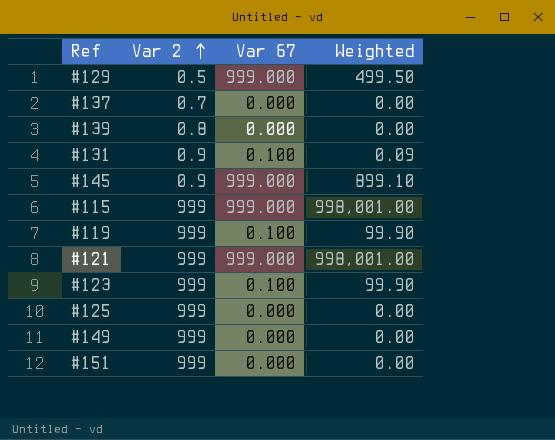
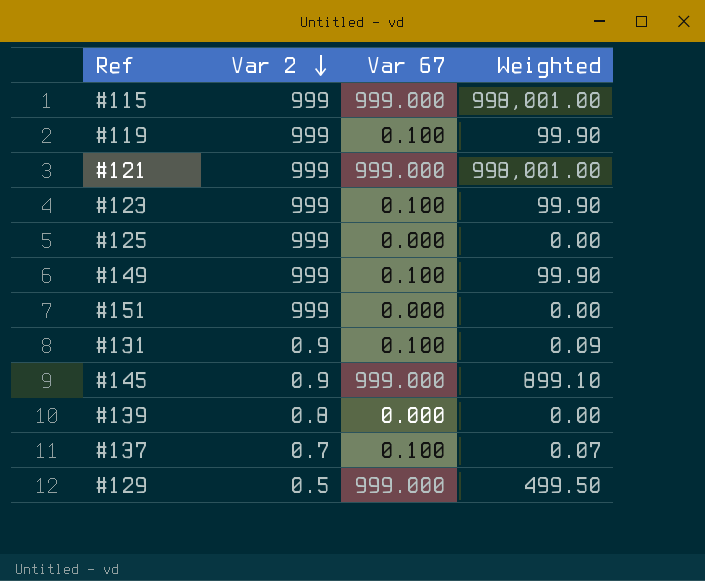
row order: Var 2 ascending -> Var 2 descending
#149 | Var 67: 0.000 -> 0.100
#149 | Weighted: 0.00 -> 99.90
#137 | Var 67: 0.000 -> 0.100
#137 | Weighted: 0.00 -> 0.07

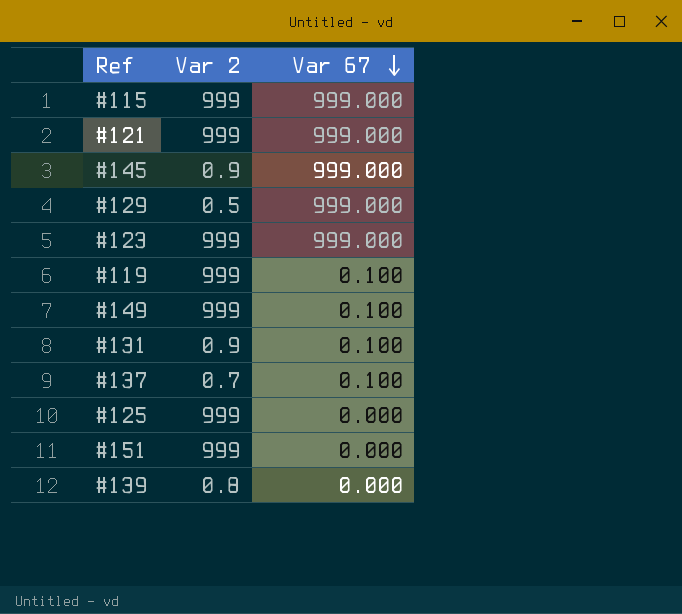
row order: Var 2 descending -> Var 67 descending
column Weighted | formula: [Var 2] * [Var 67] -> none
#123 | Var 67: 0.100 -> 999.000

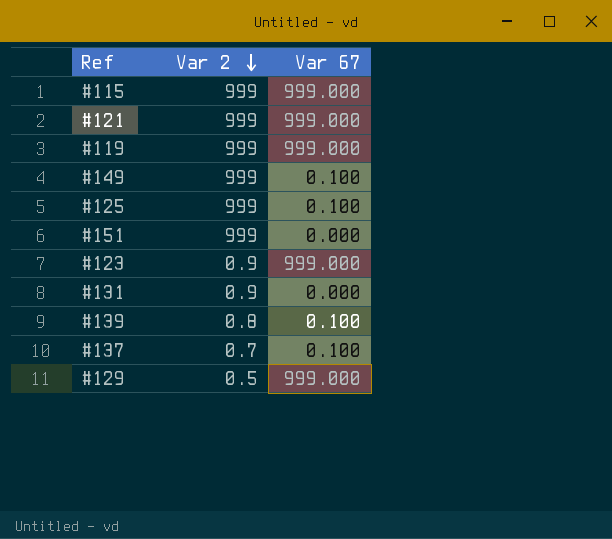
row order: Var 67 descending -> Var 2 descending
row #145: 0.9 | 999.000 -> none
#119 | Var 67: 0.100 -> 999.000
#125 | Var 67: 0.000 -> 0.100
#123 | Var 2: 999 -> 0.9
#131 | Var 67: 0.100 -> 0.000
#139 | Var 67: 0.000 -> 0.100

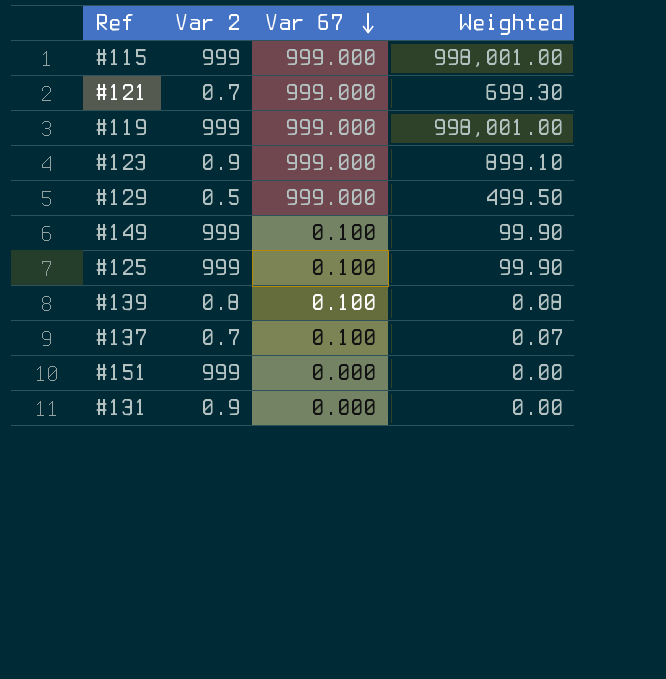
row order: Var 2 descending -> Var 67 descending
column Weighted | formula: none -> [Var 2] * [Var 67]
#121 | Var 2: 999 -> 0.7

